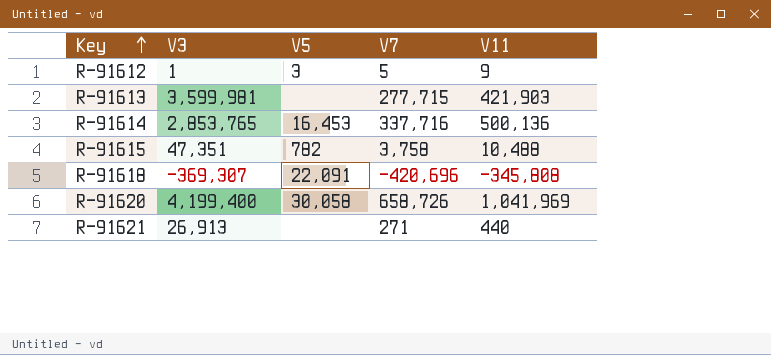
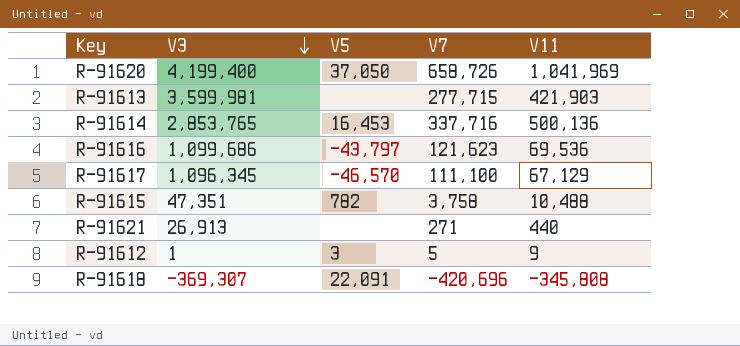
row order: Key ascending -> V3 descending
R-91620 | V5: 30,058 -> 37,050
row R-91616: none -> 1,099,686 | -43,797 | 121,623 | 69,536
row R-91617: none -> 1,096,345 | -46,570 | 111,100 | 67,129

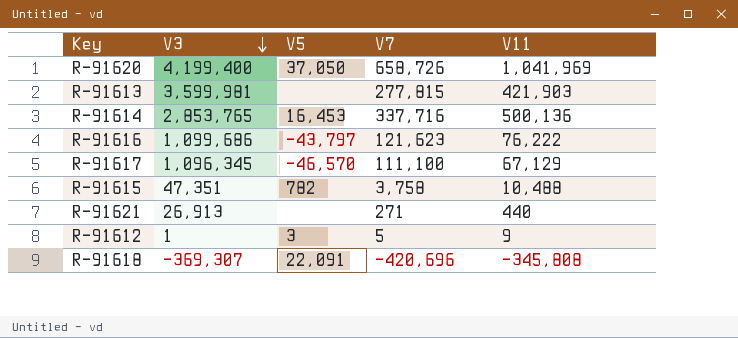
R-91613 | V7: 277,715 -> 277,815
R-91616 | V11: 69,536 -> 76,222

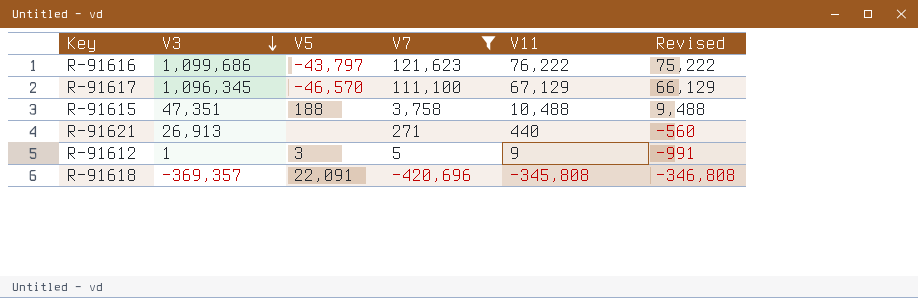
filter: none -> V7 <= 121,623
column Revised | formula: none -> [V11] - 1000
R-91615 | V5: 782 -> 188
R-91618 | V3: -369,307 -> -369,357

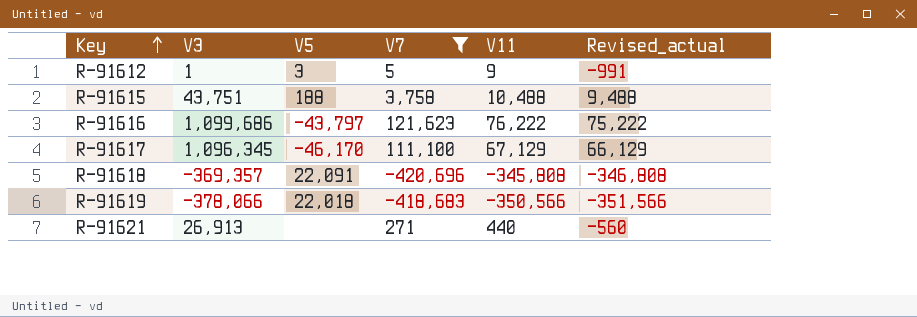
row order: V3 descending -> Key ascending
column name: Revised -> Revised_actual
R-91615 | V3: 47,351 -> 43,751
R-91617 | V5: -46,570 -> -46,170
row R-91619: none -> -378,066 | 22,018 | -418,683 | -350,566 | -351,566

